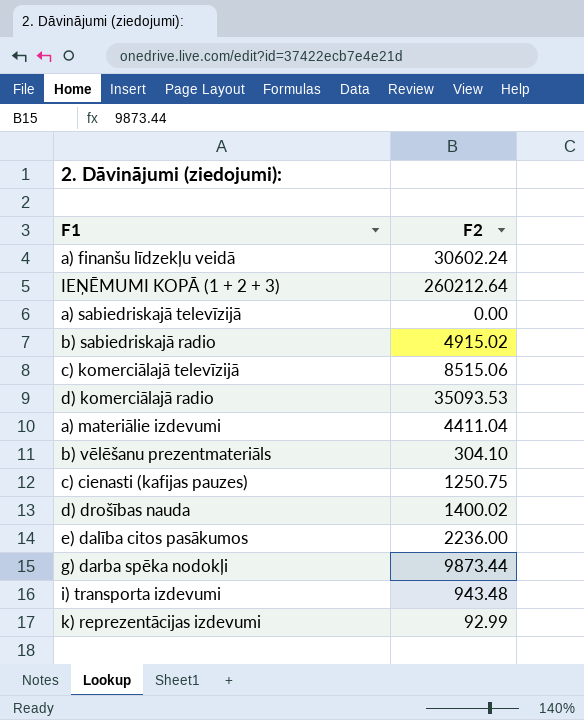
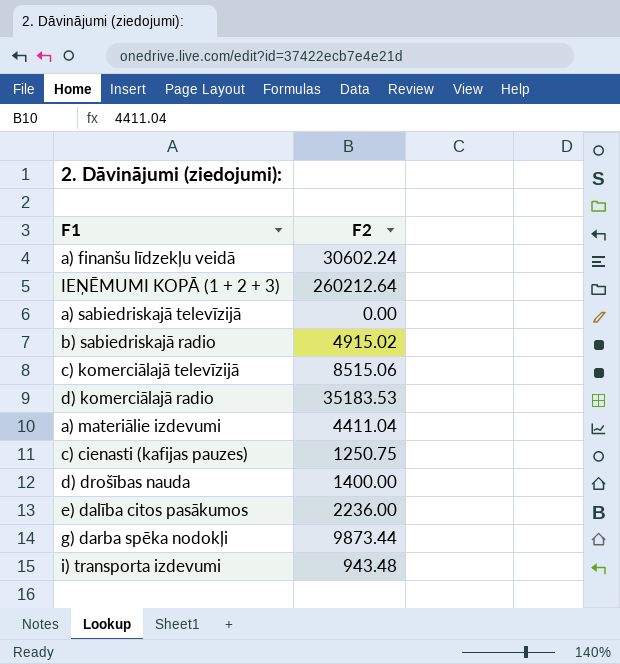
row b) vēlēšanu prezentmateriāls: 304.10 -> none
row k) reprezentācijas izdevumi: 92.99 -> none
d) komerciālajā radio | F2: 35093.53 -> 35183.53
d) drošības nauda | F2: 1400.02 -> 1400.00

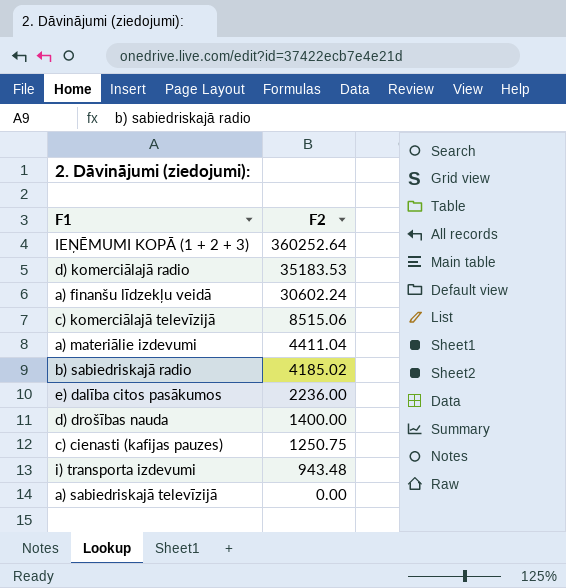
row order: none -> F2 descending
row g) darba spēka nodokļi: 9873.44 -> none
IEŅĒMUMI KOPĀ (1 + 2 + 3) | F2: 260212.64 -> 360252.64
b) sabiedriskajā radio | F2: 4915.02 -> 4185.02

